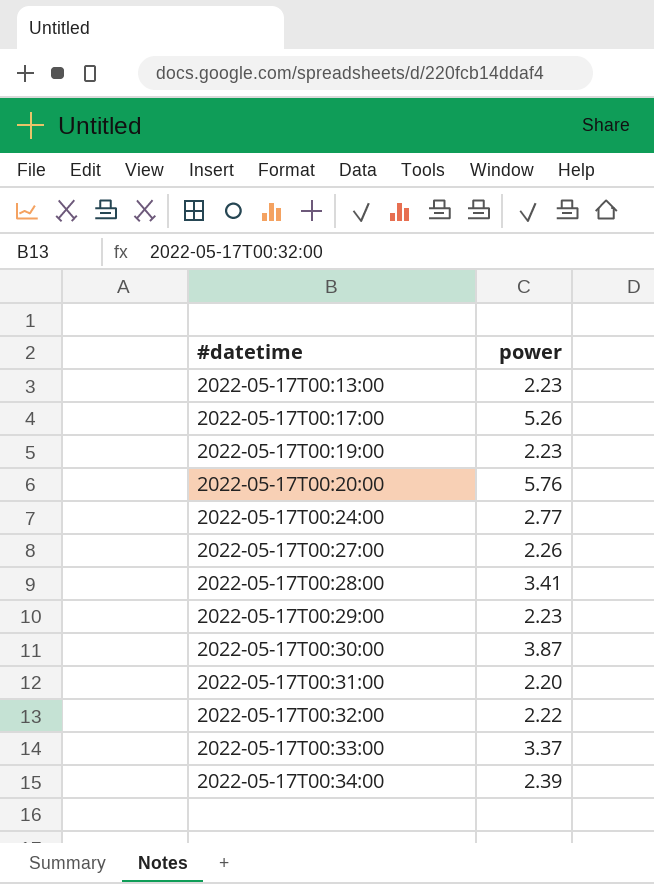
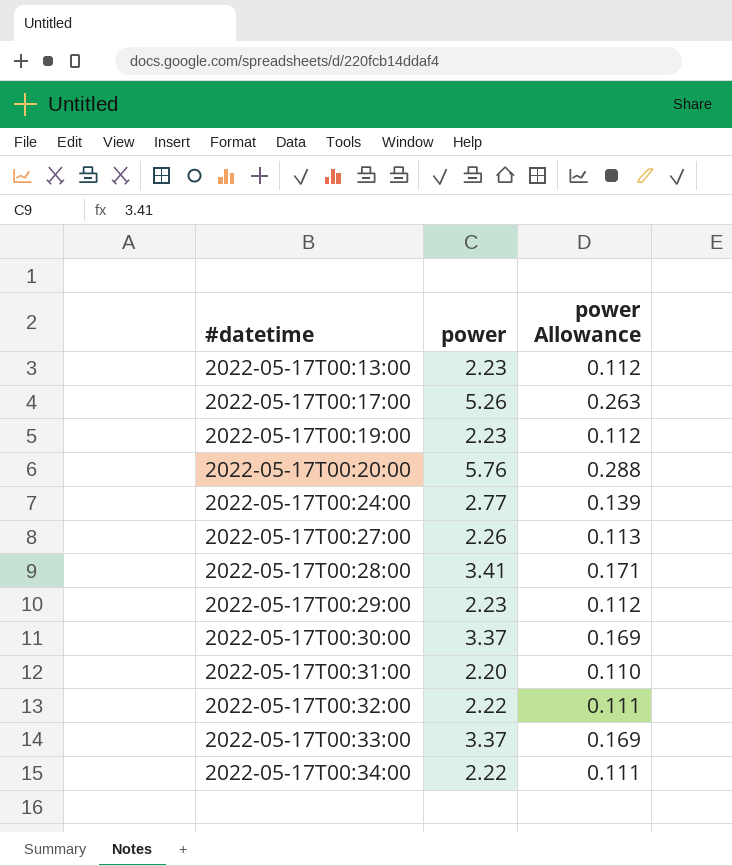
column power Allowance | formula: none -> [power] * 0.05
2022-05-17T00:30:00 | power: 3.87 -> 3.37
2022-05-17T00:34:00 | power: 2.39 -> 2.22

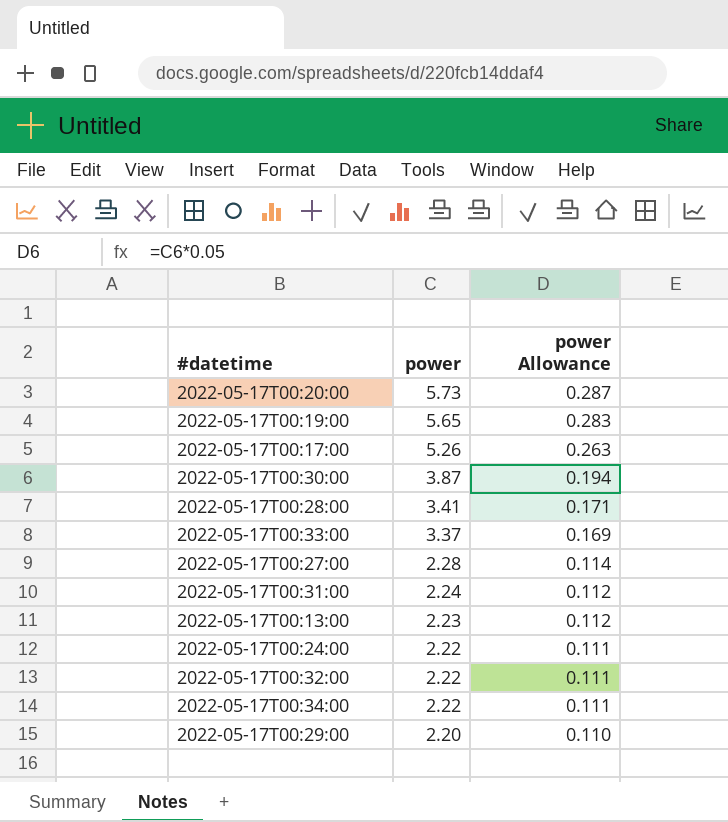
row order: #datetime ascending -> power descending
2022-05-17T00:20:00 | power: 5.76 -> 5.73
2022-05-17T00:20:00 | power Allowance: 0.288 -> 0.287
2022-05-17T00:19:00 | power: 2.23 -> 5.65
2022-05-17T00:19:00 | power Allowance: 0.112 -> 0.283
2022-05-17T00:30:00 | power: 3.37 -> 3.87
2022-05-17T00:30:00 | power Allowance: 0.169 -> 0.194
2022-05-17T00:27:00 | power: 2.26 -> 2.28
2022-05-17T00:27:00 | power Allowance: 0.113 -> 0.114
2022-05-17T00:31:00 | power: 2.20 -> 2.24
2022-05-17T00:31:00 | power Allowance: 0.110 -> 0.112
2022-05-17T00:24:00 | power: 2.77 -> 2.22
2022-05-17T00:24:00 | power Allowance: 0.139 -> 0.111
2022-05-17T00:29:00 | power: 2.23 -> 2.20
2022-05-17T00:29:00 | power Allowance: 0.112 -> 0.110

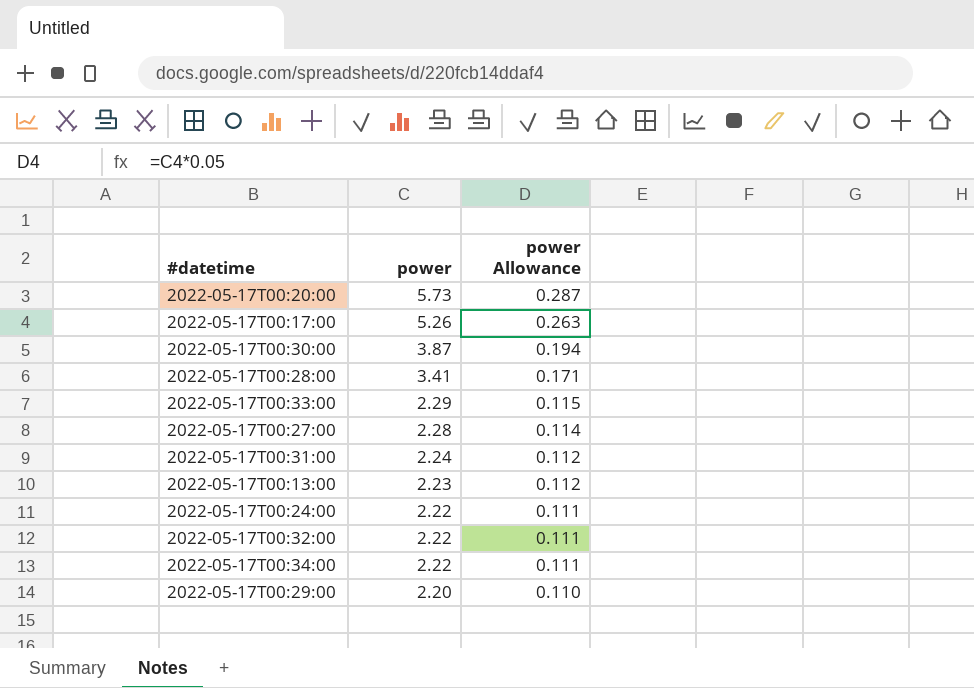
row 2022-05-17T00:19:00: 5.65 | 0.283 -> none
2022-05-17T00:33:00 | power: 3.37 -> 2.29
2022-05-17T00:33:00 | power Allowance: 0.169 -> 0.115

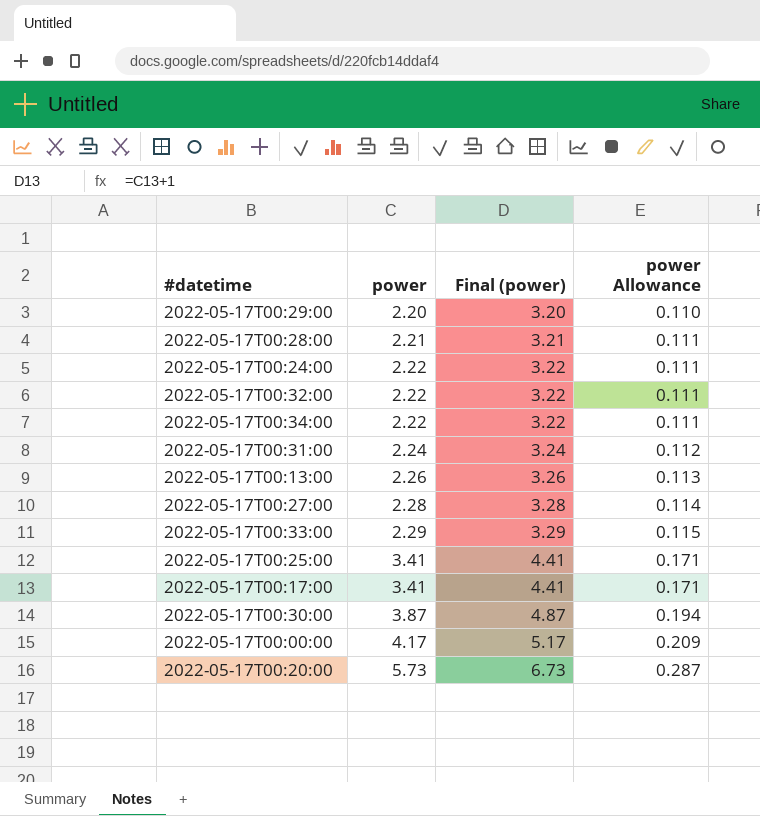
row order: power descending -> power ascending
column Final (power) | formula: none -> [power] + 1
2022-05-17T00:28:00 | power: 3.41 -> 2.21
2022-05-17T00:28:00 | power Allowance: 0.171 -> 0.111
2022-05-17T00:13:00 | power: 2.23 -> 2.26
2022-05-17T00:13:00 | power Allowance: 0.112 -> 0.113
row 2022-05-17T00:25:00: none -> 3.41 | 4.41 | 0.171
2022-05-17T00:17:00 | power: 5.26 -> 3.41
2022-05-17T00:17:00 | power Allowance: 0.263 -> 0.171
row 2022-05-17T00:00:00: none -> 4.17 | 5.17 | 0.209

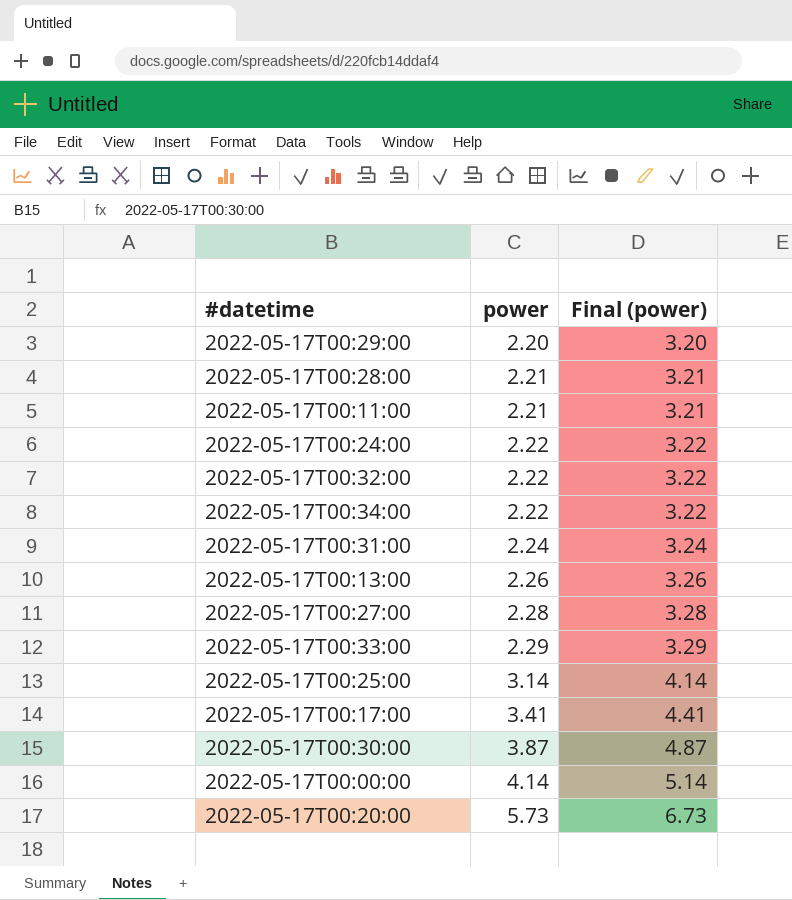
column power Allowance | formula: [power] * 0.05 -> none
row 2022-05-17T00:11:00: none -> 2.21 | 3.21
2022-05-17T00:25:00 | power: 3.41 -> 3.14
2022-05-17T00:25:00 | Final (power): 4.41 -> 4.14
2022-05-17T00:00:00 | power: 4.17 -> 4.14
2022-05-17T00:00:00 | Final (power): 5.17 -> 5.14

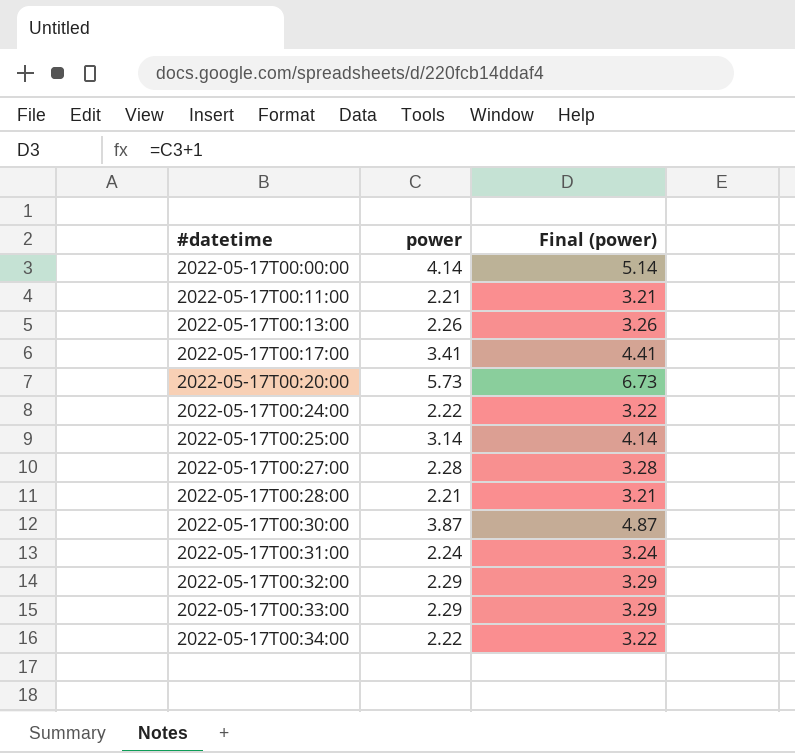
row order: power ascending -> #datetime ascending
row 2022-05-17T00:29:00: 2.20 | 3.20 -> none
2022-05-17T00:32:00 | power: 2.22 -> 2.29
2022-05-17T00:32:00 | Final (power): 3.22 -> 3.29

